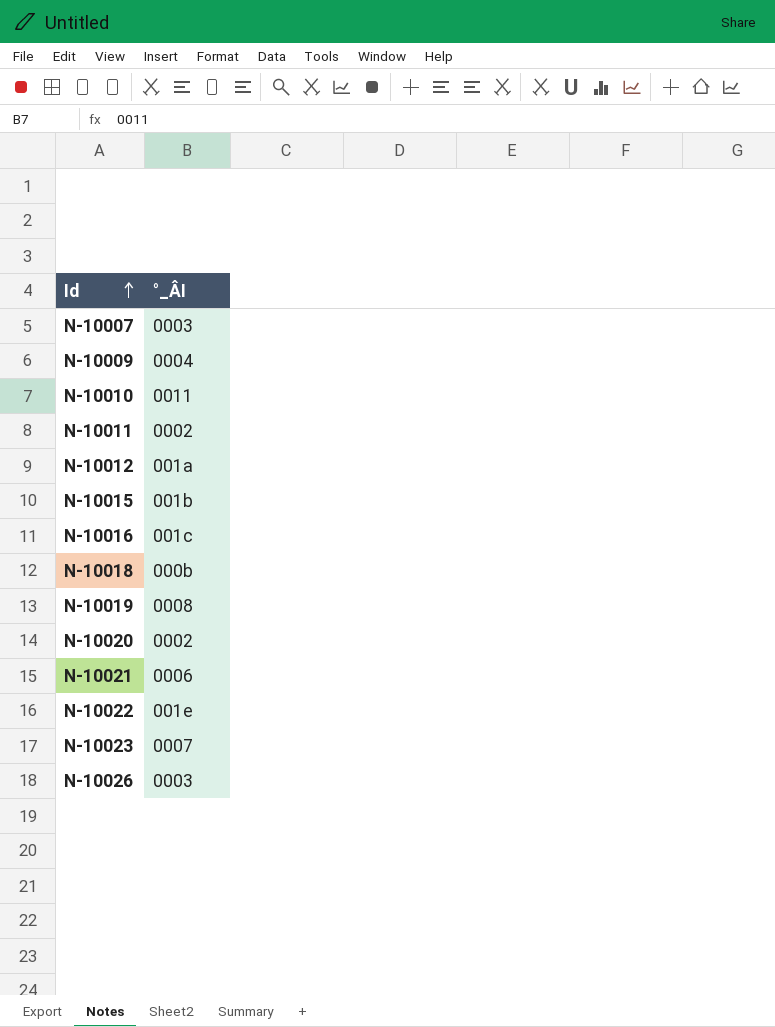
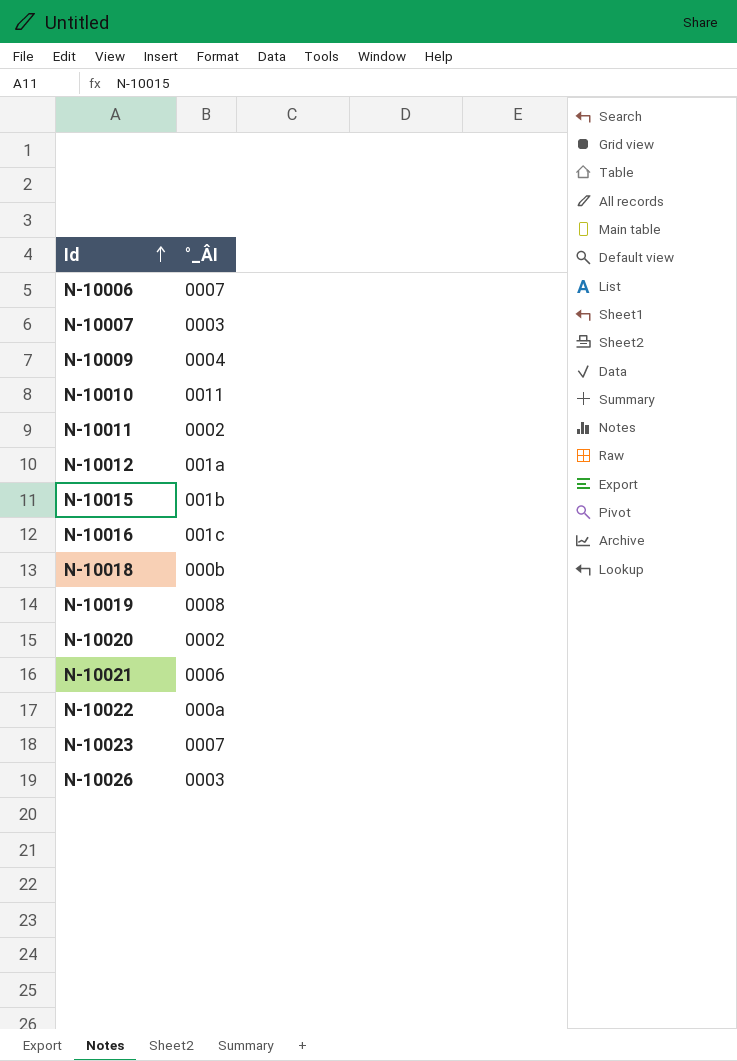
row N-10006: none -> 0007
N-10022 | °_ÂI: 001e -> 000a

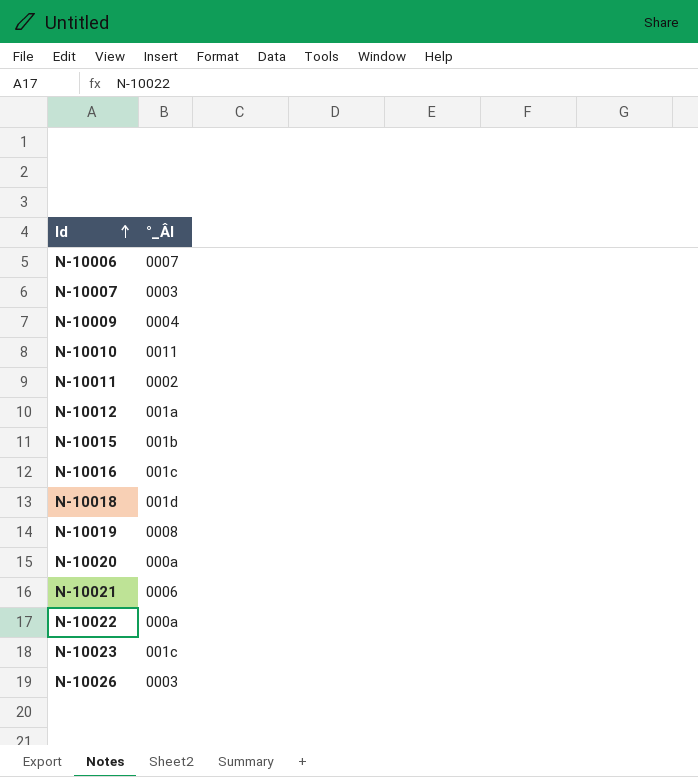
N-10018 | °_ÂI: 000b -> 001d
N-10020 | °_ÂI: 0002 -> 000a
N-10023 | °_ÂI: 0007 -> 001c

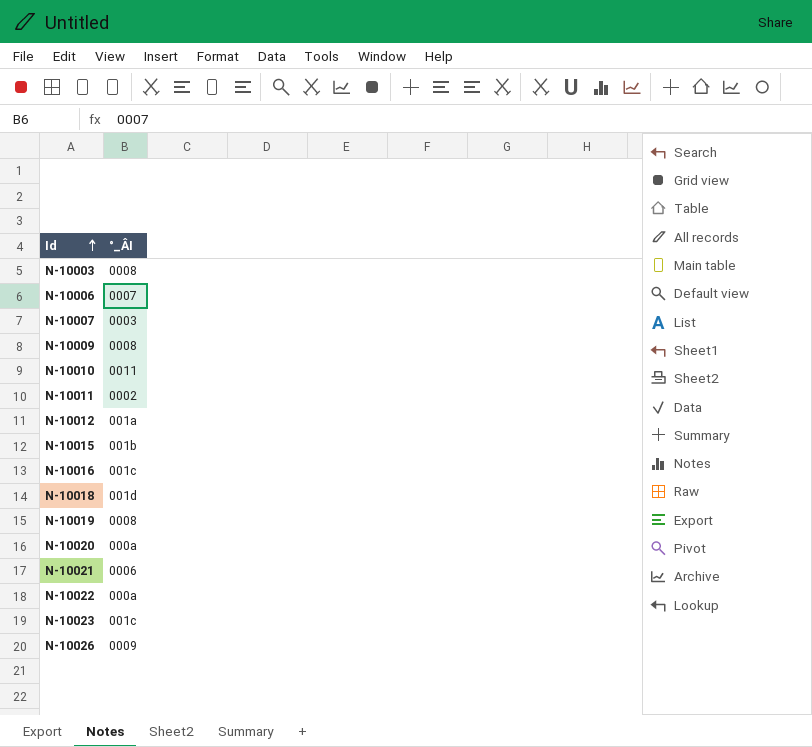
row N-10003: none -> 0008
N-10009 | °_ÂI: 0004 -> 0008
N-10026 | °_ÂI: 0003 -> 0009

